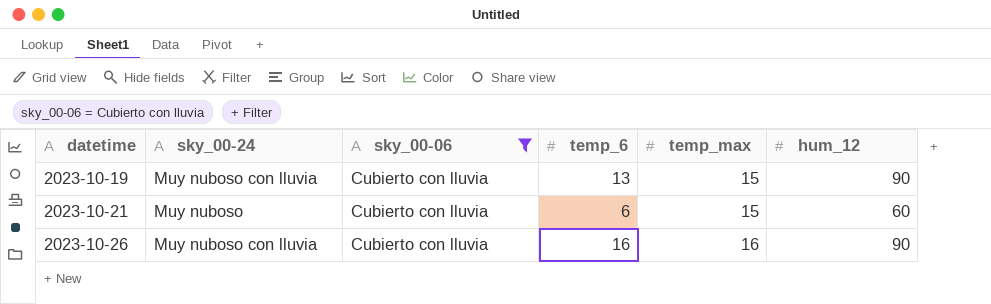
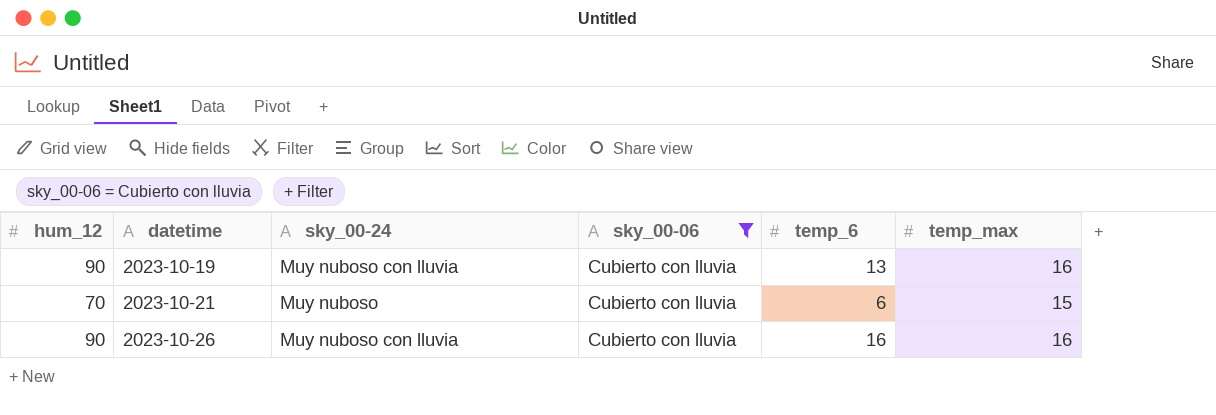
column hum_12 | position: 6 -> 1
2023-10-19 | temp_max: 15 -> 16
2023-10-21 | hum_12: 60 -> 70

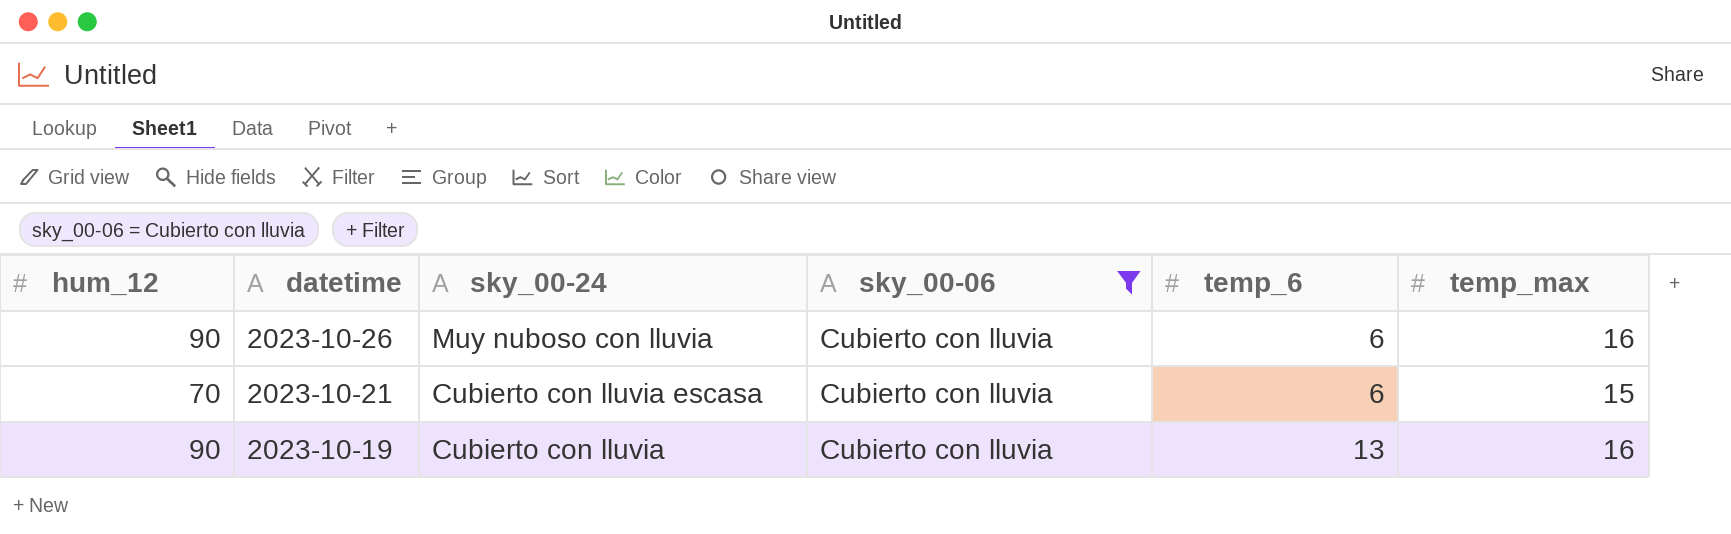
row order: datetime ascending -> datetime descending
2023-10-26 | temp_6: 16 -> 6
2023-10-21 | sky_00-24: Muy nuboso -> Cubierto con lluvia escasa
2023-10-19 | sky_00-24: Muy nuboso con lluvia -> Cubierto con lluvia

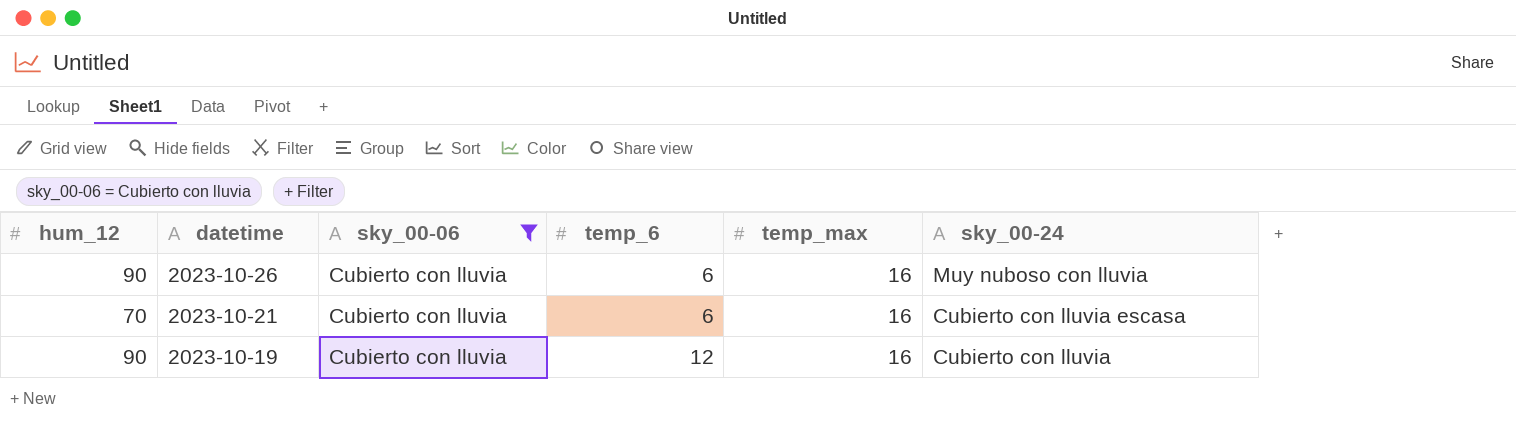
column sky_00-24 | position: 3 -> 6
2023-10-21 | temp_max: 15 -> 16
2023-10-19 | temp_6: 13 -> 12

